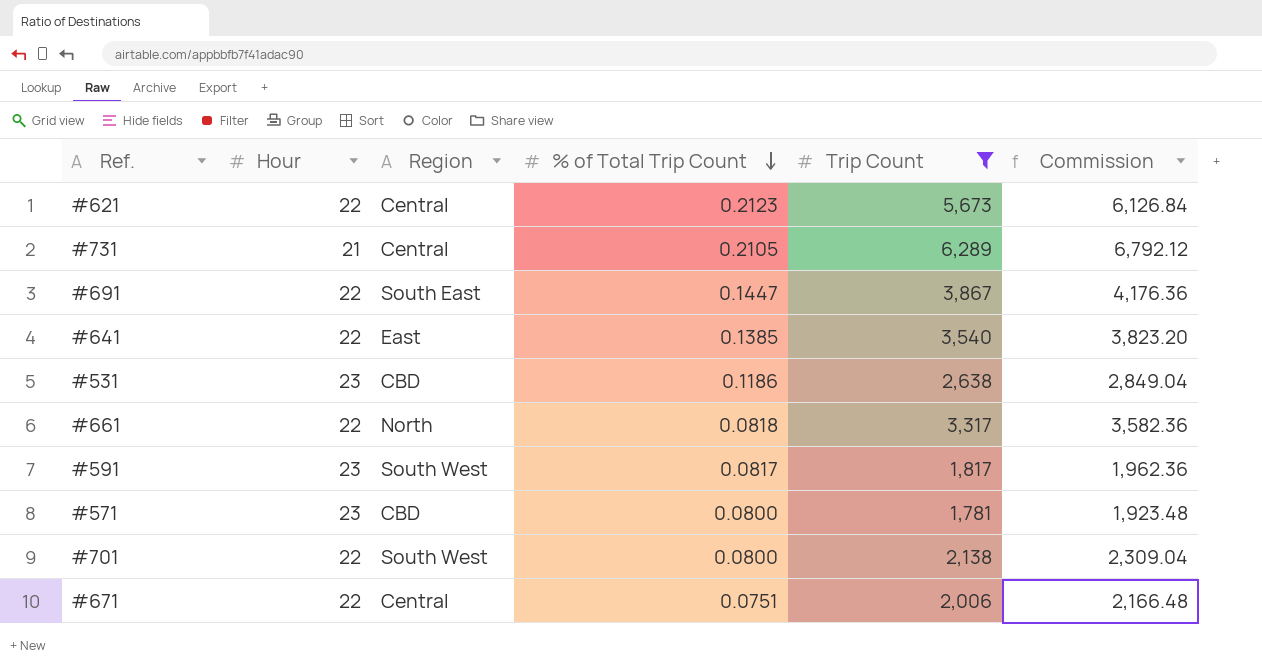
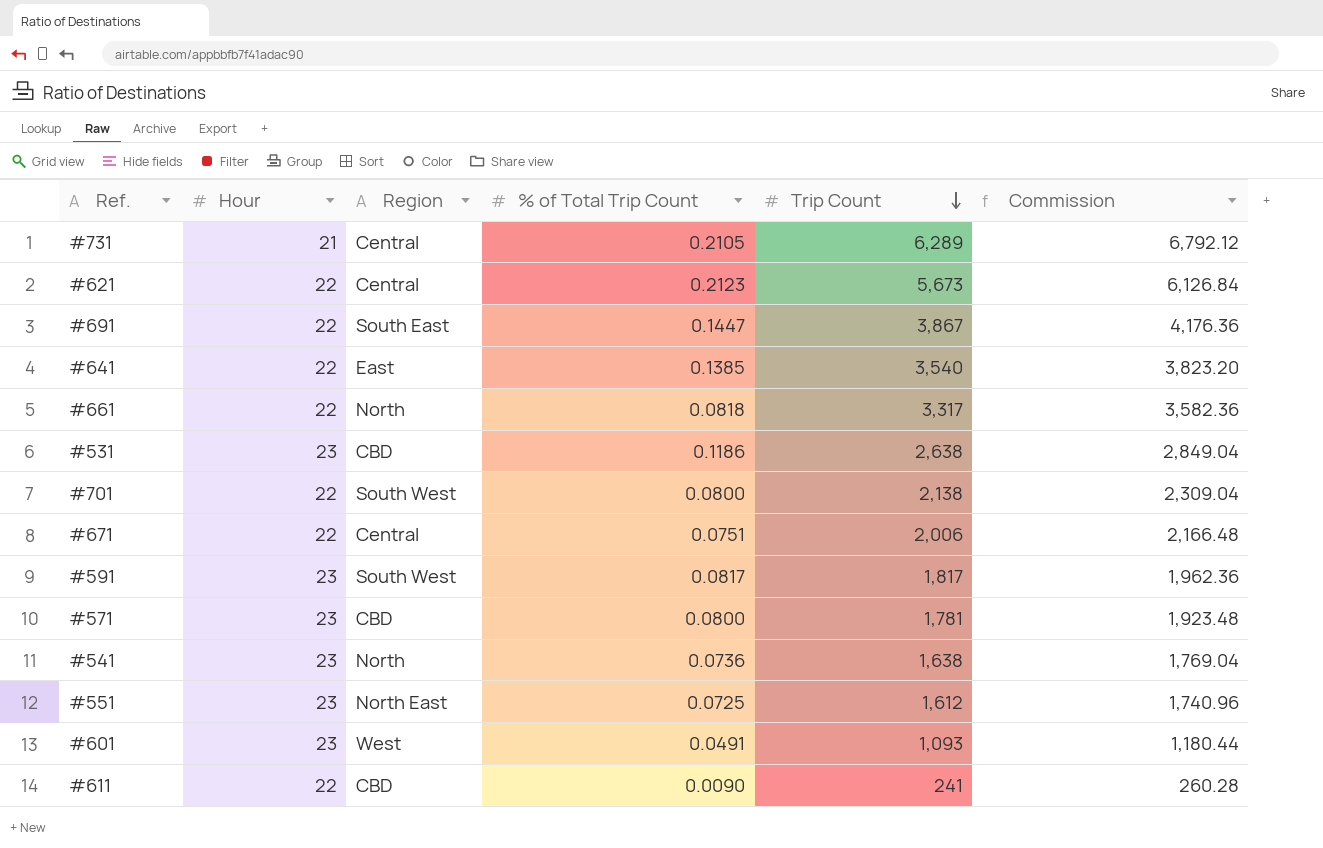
filter: Trip Count >= 1,781 -> none
row order: % of Total Trip Count descending -> Trip Count descending

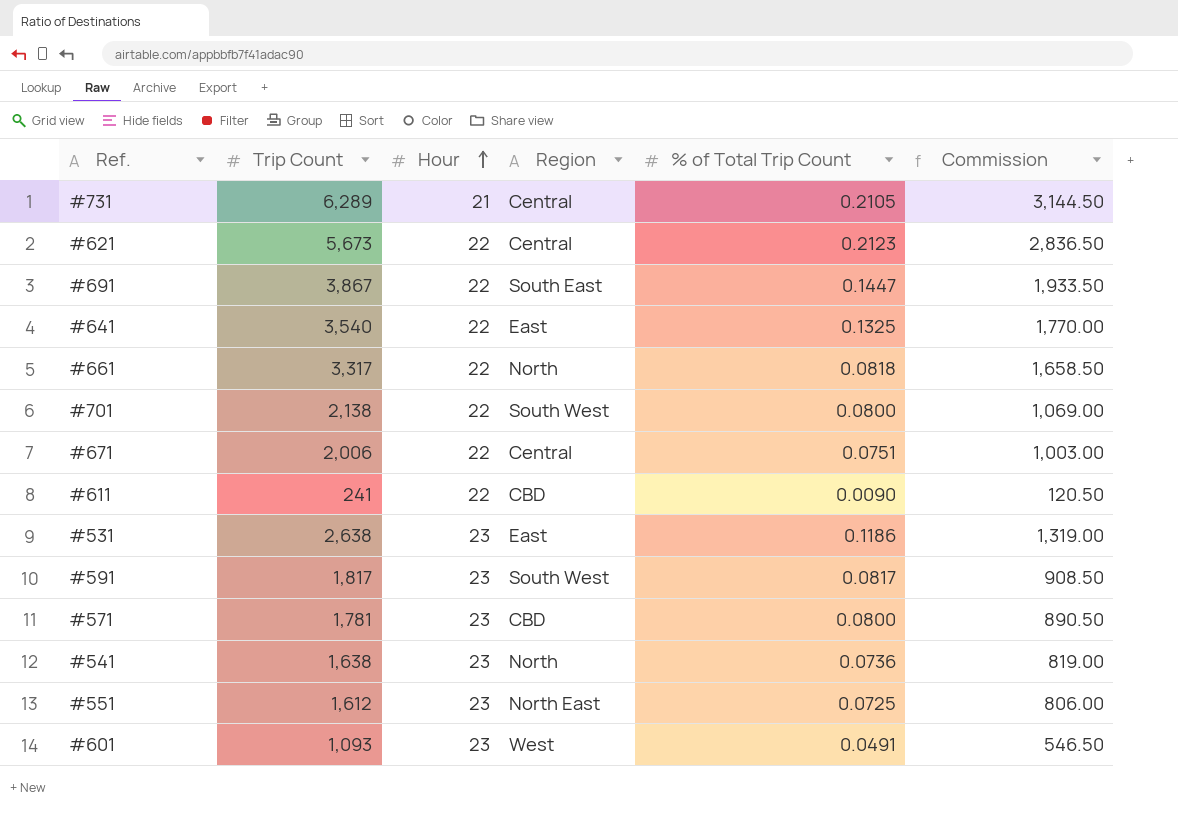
row order: Trip Count descending -> Hour ascending
column Trip Count | position: 5 -> 2
column Commission | formula: [Trip Count] * 1.08 -> [Trip Count] * 0.5
#641 | % of Total Trip Count: 0.1385 -> 0.1325
#531 | Region: CBD -> East

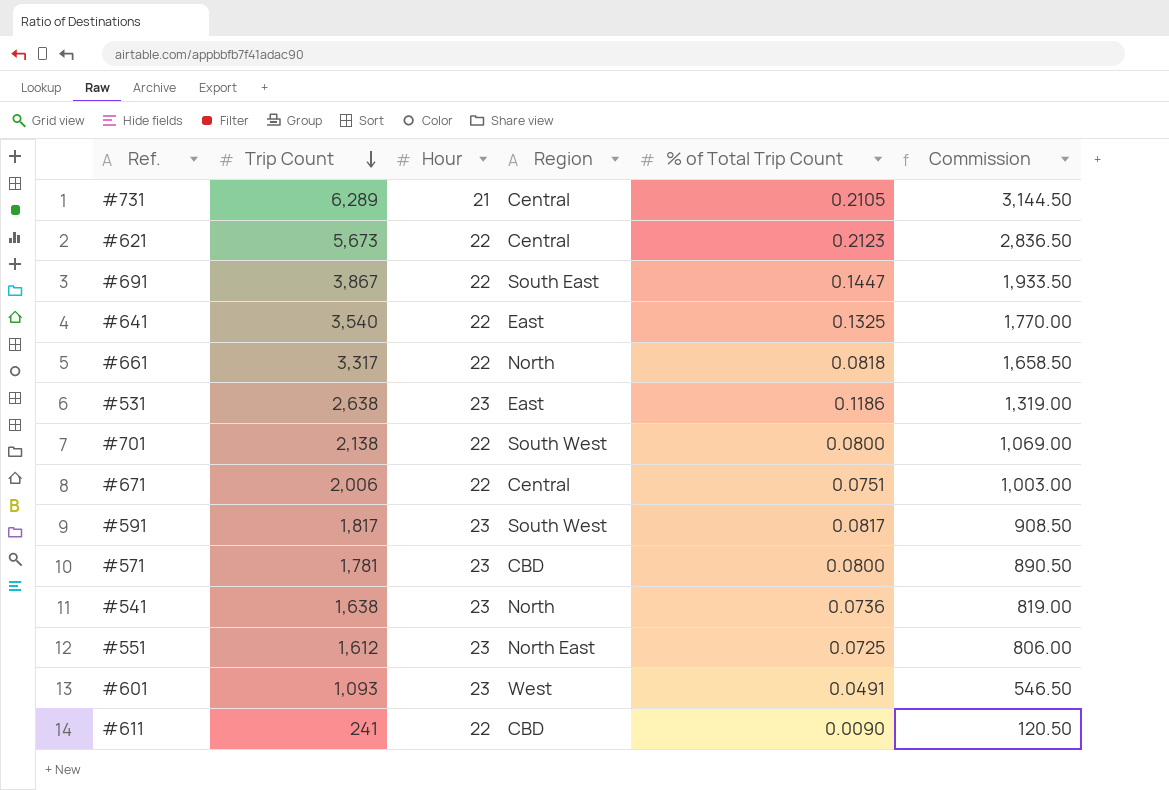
row order: Hour ascending -> Trip Count descending

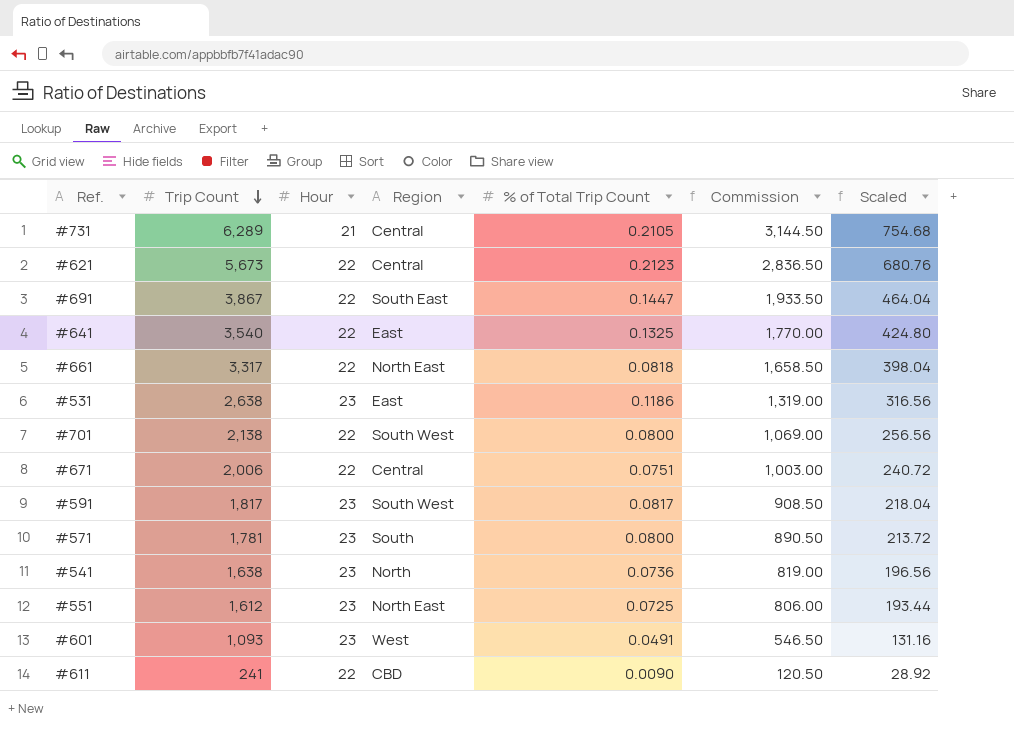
column Scaled | formula: none -> [Trip Count] * 0.12
#661 | Region: North -> North East
#571 | Region: CBD -> South

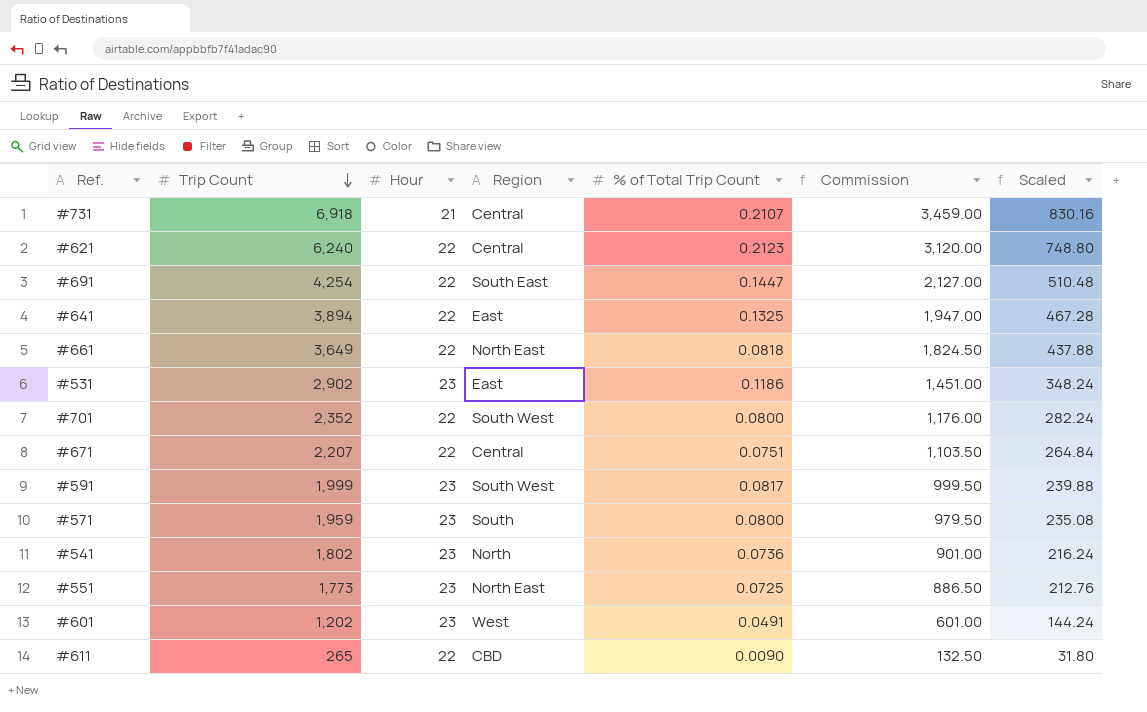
#731 | Trip Count: 6,289 -> 6,918
#731 | % of Total Trip Count: 0.2105 -> 0.2107
#731 | Commission: 3,144.50 -> 3,459.00
#731 | Scaled: 754.68 -> 830.16
#621 | Trip Count: 5,673 -> 6,240
#621 | Commission: 2,836.50 -> 3,120.00
#621 | Scaled: 680.76 -> 748.80
#691 | Trip Count: 3,867 -> 4,254
#691 | Commission: 1,933.50 -> 2,127.00
#691 | Scaled: 464.04 -> 510.48
#641 | Trip Count: 3,540 -> 3,894
#641 | Commission: 1,770.00 -> 1,947.00
#641 | Scaled: 424.80 -> 467.28
#661 | Trip Count: 3,317 -> 3,649
#661 | Commission: 1,658.50 -> 1,824.50
#661 | Scaled: 398.04 -> 437.88
#531 | Trip Count: 2,638 -> 2,902
#531 | Commission: 1,319.00 -> 1,451.00
#531 | Scaled: 316.56 -> 348.24
#701 | Trip Count: 2,138 -> 2,352
#701 | Commission: 1,069.00 -> 1,176.00
#701 | Scaled: 256.56 -> 282.24
#671 | Trip Count: 2,006 -> 2,207
#671 | Commission: 1,003.00 -> 1,103.50
#671 | Scaled: 240.72 -> 264.84
#591 | Trip Count: 1,817 -> 1,999
#591 | Commission: 908.50 -> 999.50
#591 | Scaled: 218.04 -> 239.88
#571 | Trip Count: 1,781 -> 1,959
#571 | Commission: 890.50 -> 979.50
#571 | Scaled: 213.72 -> 235.08
#541 | Trip Count: 1,638 -> 1,802
#541 | Commission: 819.00 -> 901.00
#541 | Scaled: 196.56 -> 216.24
#551 | Trip Count: 1,612 -> 1,773
#551 | Commission: 806.00 -> 886.50
#551 | Scaled: 193.44 -> 212.76
#601 | Trip Count: 1,093 -> 1,202
#601 | Commission: 546.50 -> 601.00
#601 | Scaled: 131.16 -> 144.24
#611 | Trip Count: 241 -> 265
#611 | Commission: 120.50 -> 132.50
#611 | Scaled: 28.92 -> 31.80

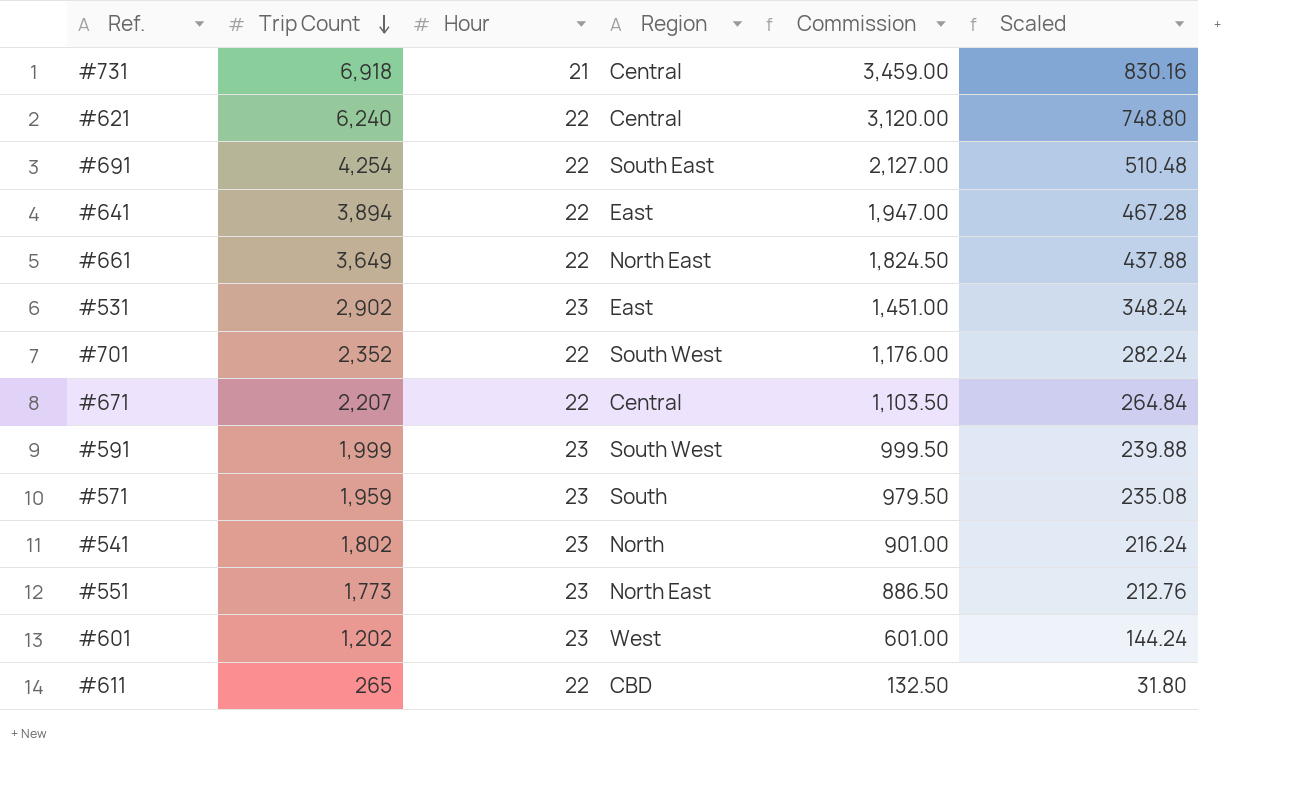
column % of Total Trip Count | position: 5 -> none

